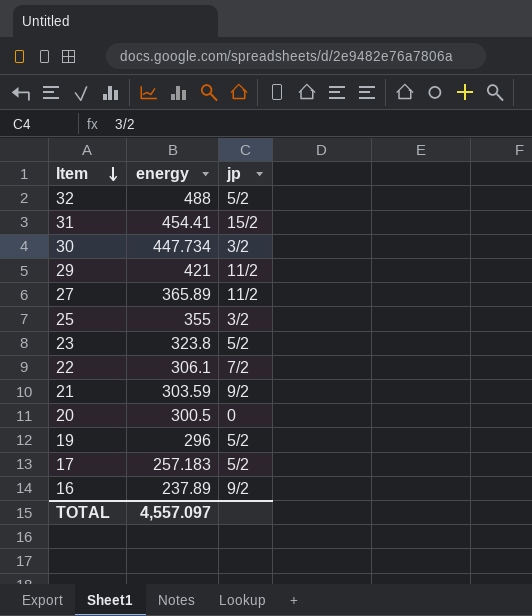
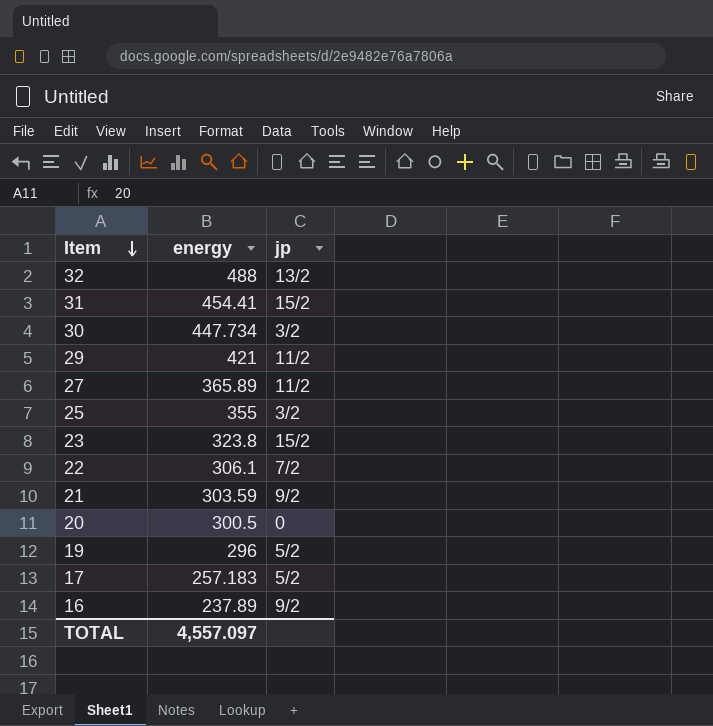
32 | jp: 5/2 -> 13/2
23 | jp: 5/2 -> 15/2

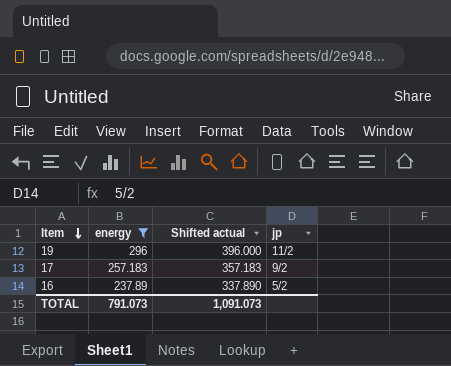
filter: none -> energy <= 296
column Shifted actual | formula: none -> [energy] + 100
19 | jp: 5/2 -> 11/2
17 | jp: 5/2 -> 9/2
16 | jp: 9/2 -> 5/2
TOTAL | energy: 4,557.097 -> 791.073

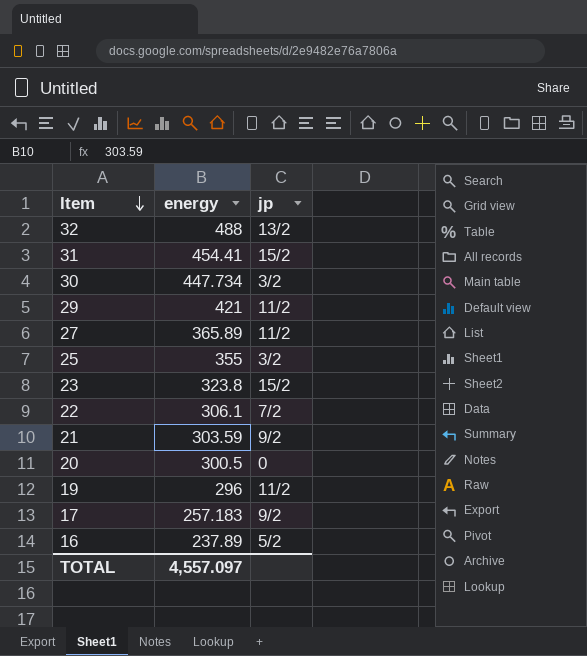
filter: energy <= 296 -> none
column Shifted actual | formula: [energy] + 100 -> none
TOTAL | energy: 791.073 -> 4,557.097

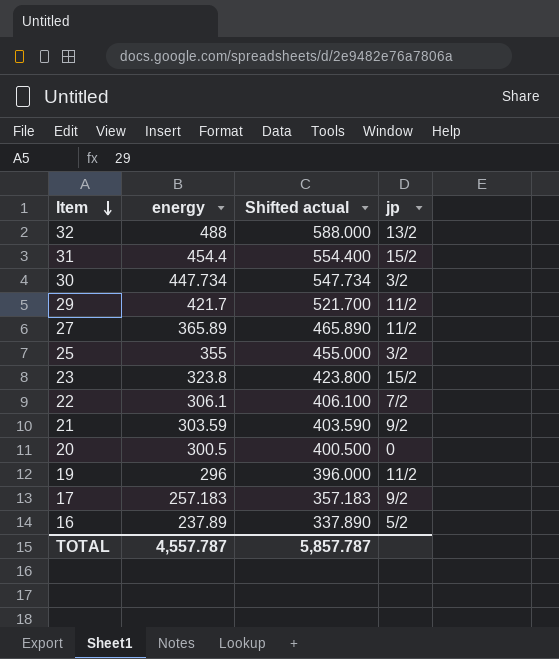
column Shifted actual | formula: none -> [energy] + 100
31 | energy: 454.41 -> 454.4
29 | energy: 421 -> 421.7
TOTAL | energy: 4,557.097 -> 4,557.787

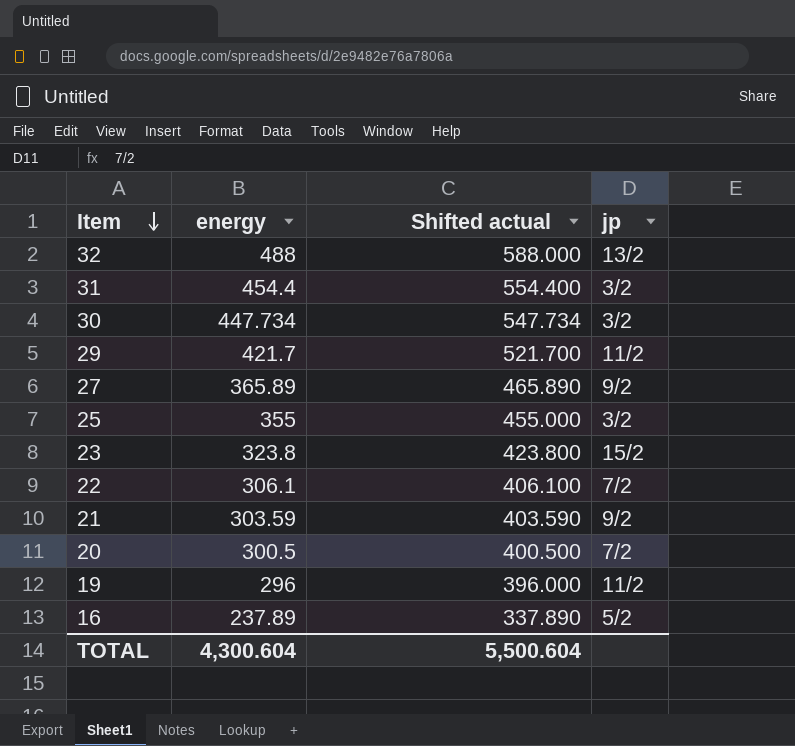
row 17: 257.183 | 357.183 | 9/2 -> none
31 | jp: 15/2 -> 3/2
27 | jp: 11/2 -> 9/2
20 | jp: 0 -> 7/2
TOTAL | energy: 4,557.787 -> 4,300.604
TOTAL | Shifted actual: 5,857.787 -> 5,500.604

